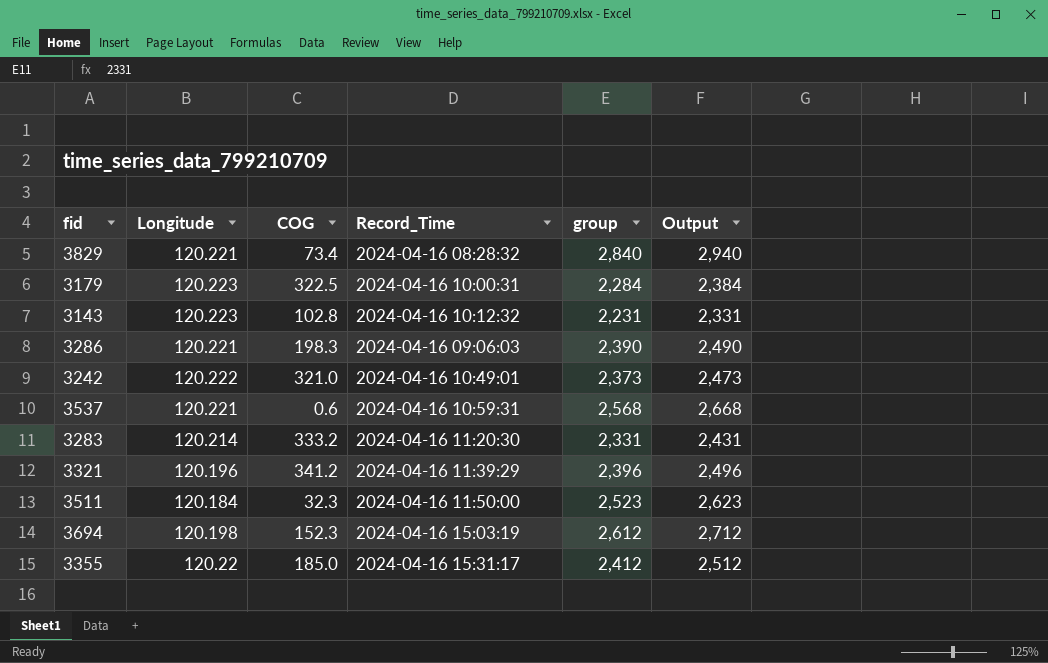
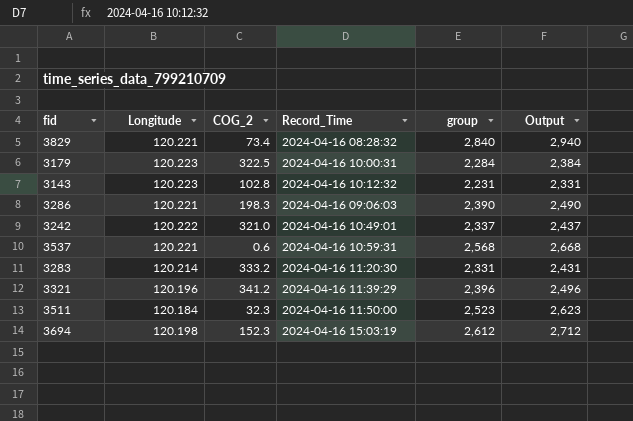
column name: COG -> COG_2
row 3355: 120.22 | 185.0 | 2024-04-16 15:31:17 | 2,412 | 2,512 -> none
3242 | group: 2,373 -> 2,337
3242 | Output: 2,473 -> 2,437

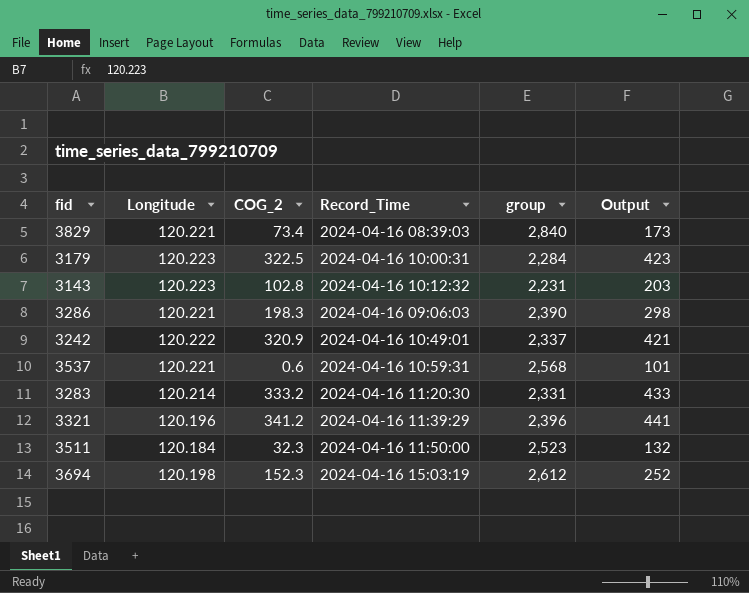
column Output | formula: [group] + 100 -> [COG_2] + 100
3829 | Record_Time: 2024-04-16 08:28:32 -> 2024-04-16 08:39:03
3242 | COG_2: 321.0 -> 320.9

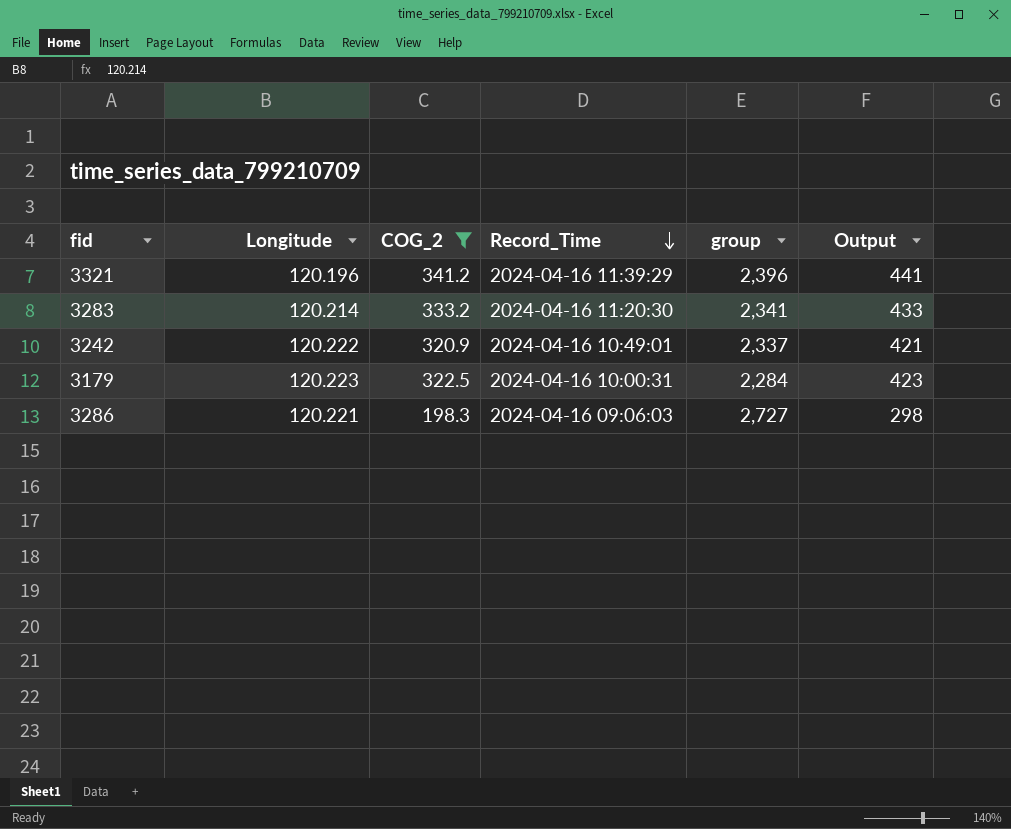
filter: none -> COG_2 >= 198.3
row order: none -> Record_Time descending
3283 | group: 2,331 -> 2,341
3286 | group: 2,390 -> 2,727

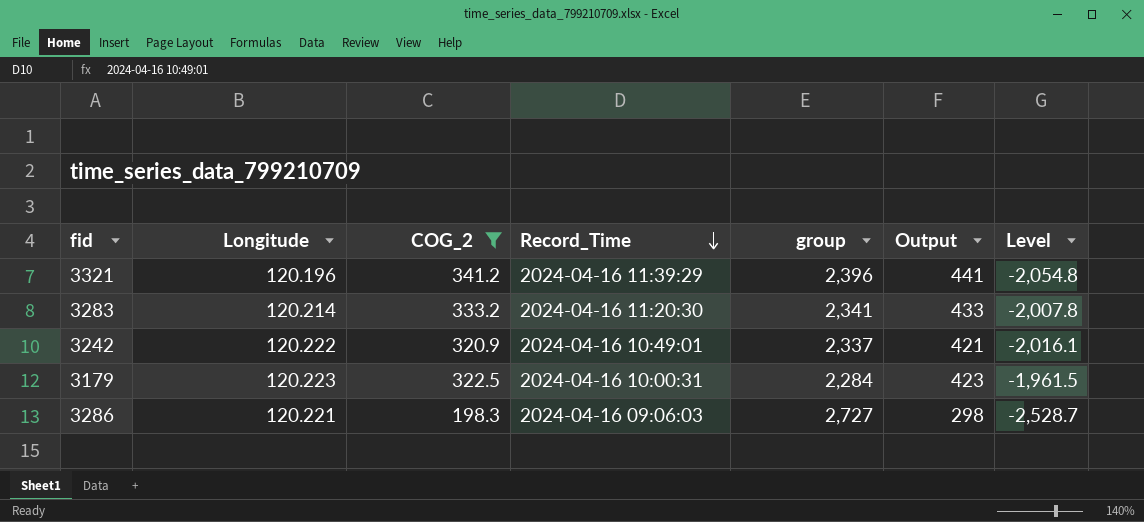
column Level | formula: none -> [COG_2] - [group]

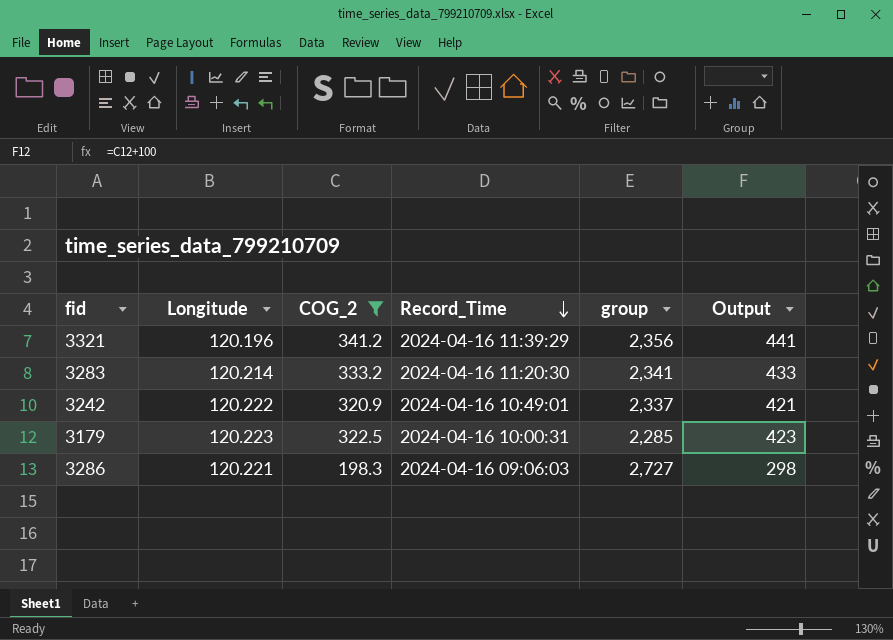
column Level | formula: [COG_2] - [group] -> none
3321 | group: 2,396 -> 2,356
3179 | group: 2,284 -> 2,285

